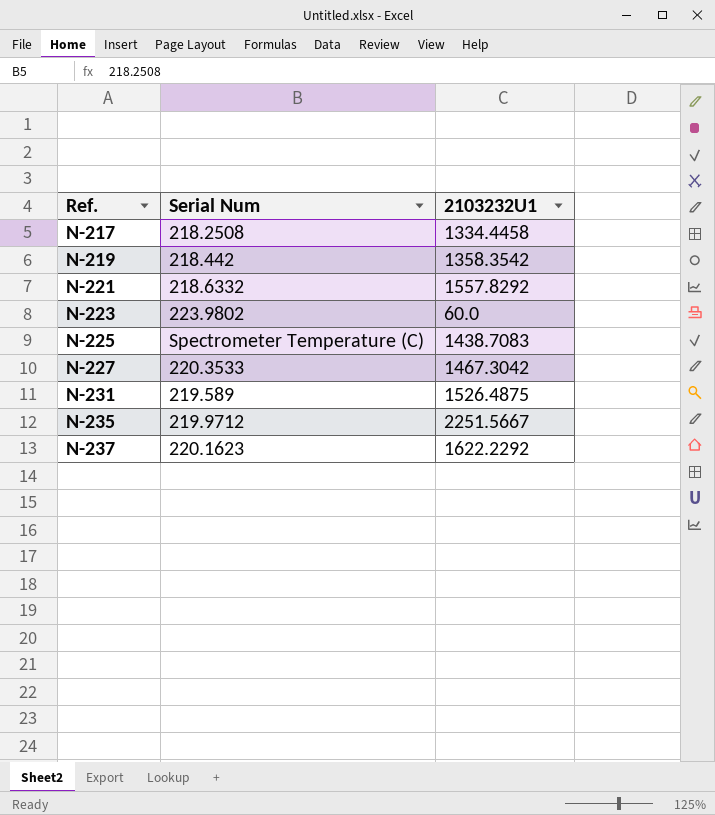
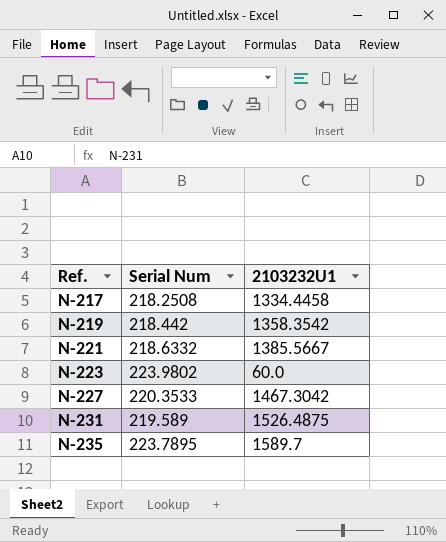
row N-225: Spectrometer Temperature (C) | 1438.7083 -> none
row N-237: 220.1623 | 1622.2292 -> none
N-221 | 2103232U1: 1557.8292 -> 1385.5667
N-235 | Serial Num: 219.9712 -> 223.7895
N-235 | 2103232U1: 2251.5667 -> 1589.7

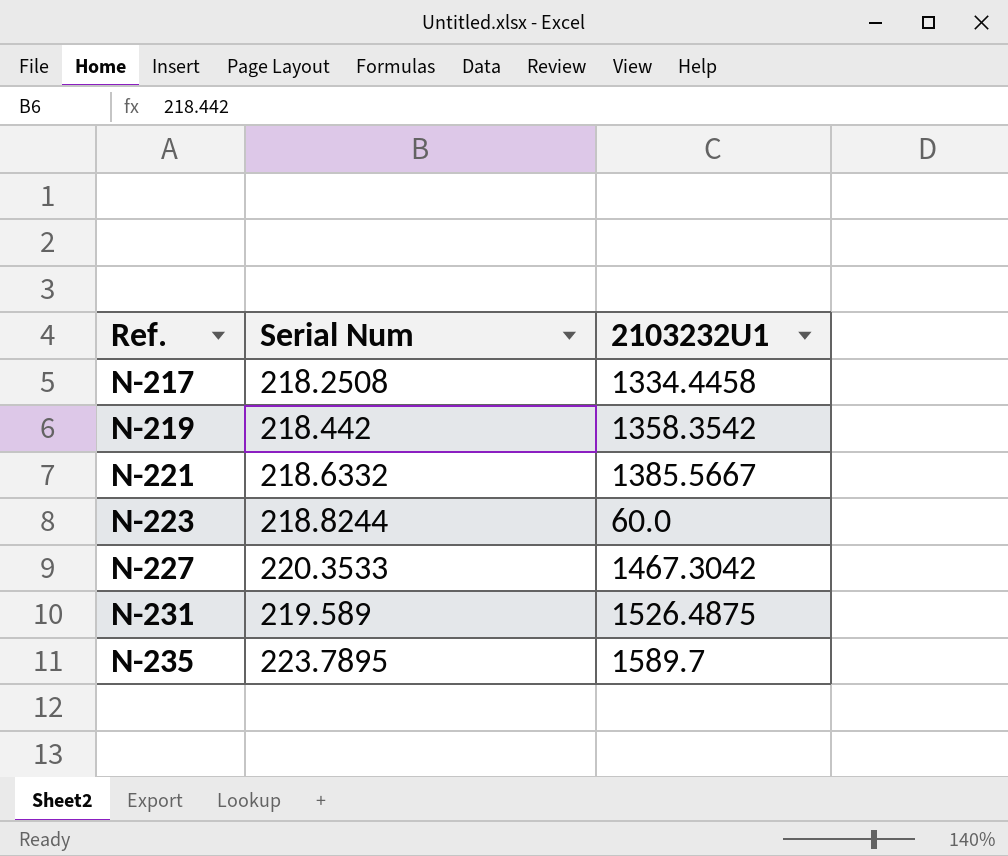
N-223 | Serial Num: 223.9802 -> 218.8244

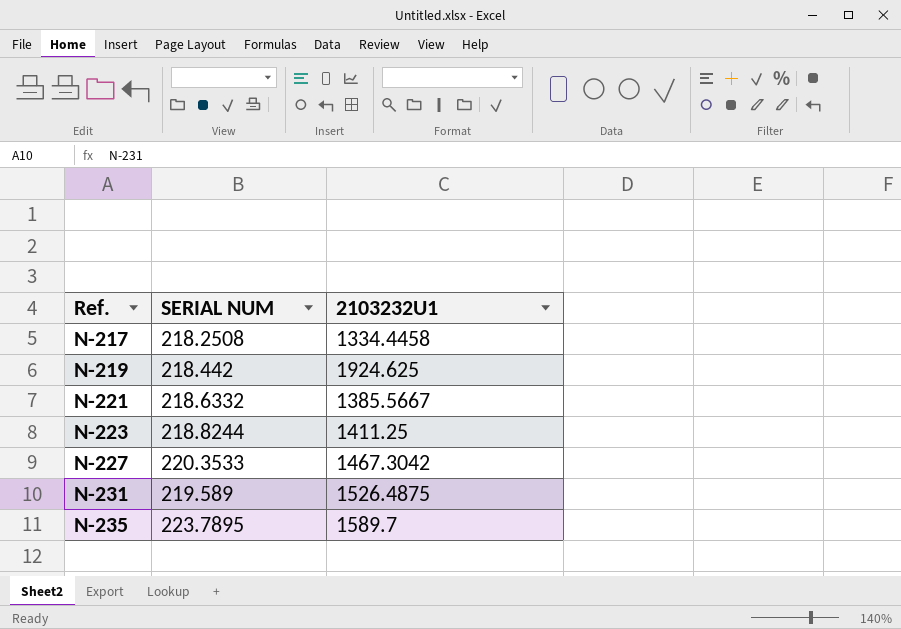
column name: Serial Num -> SERIAL NUM
N-219 | 2103232U1: 1358.3542 -> 1924.625
N-223 | 2103232U1: 60.0 -> 1411.25

